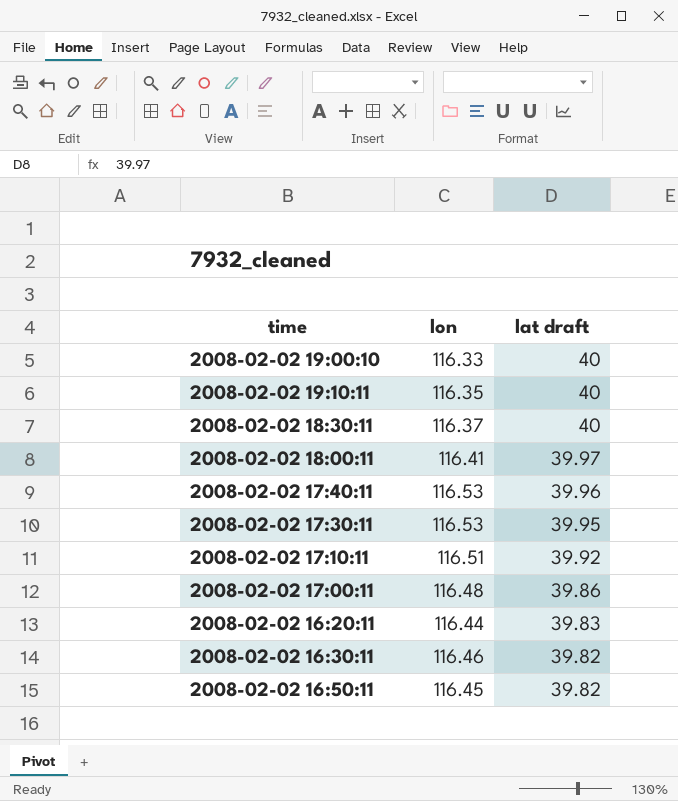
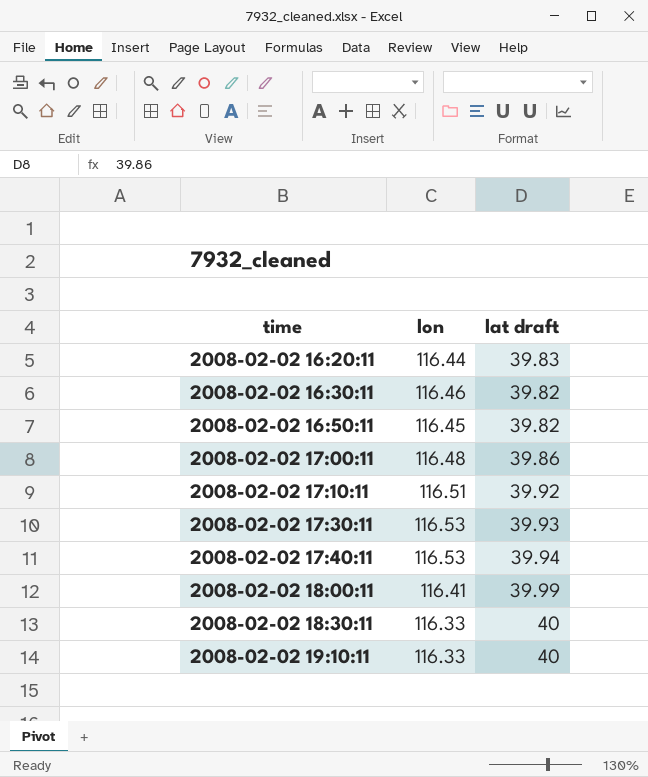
row order: lat draft descending -> time ascending
row 2008-02-02 19:00:10: 116.33 | 40 -> none
2008-02-02 17:30:11 | lat draft: 39.95 -> 39.93
2008-02-02 17:40:11 | lat draft: 39.96 -> 39.94
2008-02-02 18:00:11 | lat draft: 39.97 -> 39.99
2008-02-02 18:30:11 | lon: 116.37 -> 116.33
2008-02-02 19:10:11 | lon: 116.35 -> 116.33

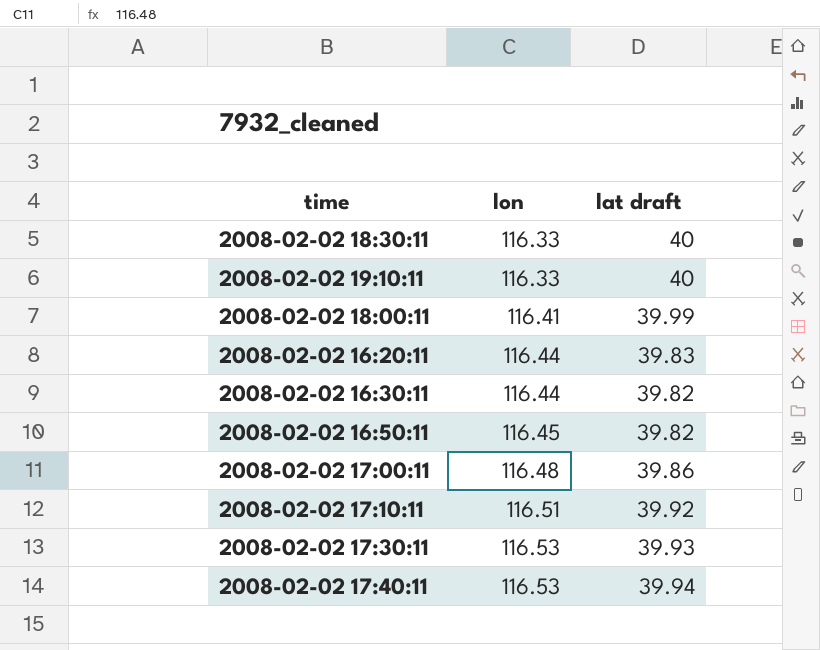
row order: time ascending -> lon ascending
2008-02-02 16:30:11 | lon: 116.46 -> 116.44

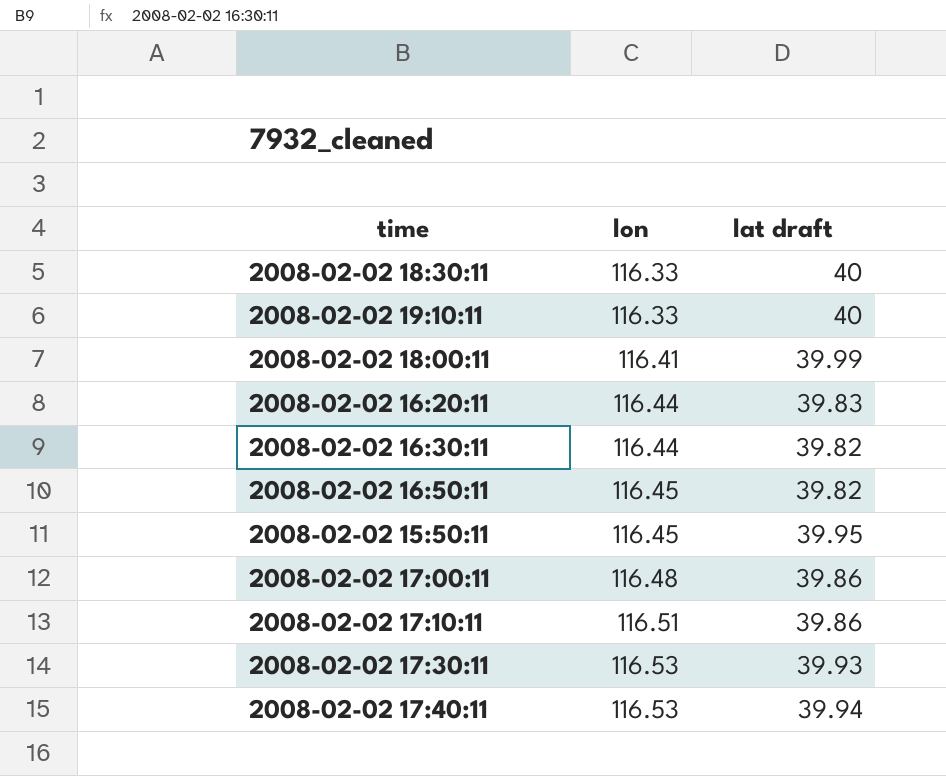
row 2008-02-02 15:50:11: none -> 116.45 | 39.95
2008-02-02 17:10:11 | lat draft: 39.92 -> 39.86

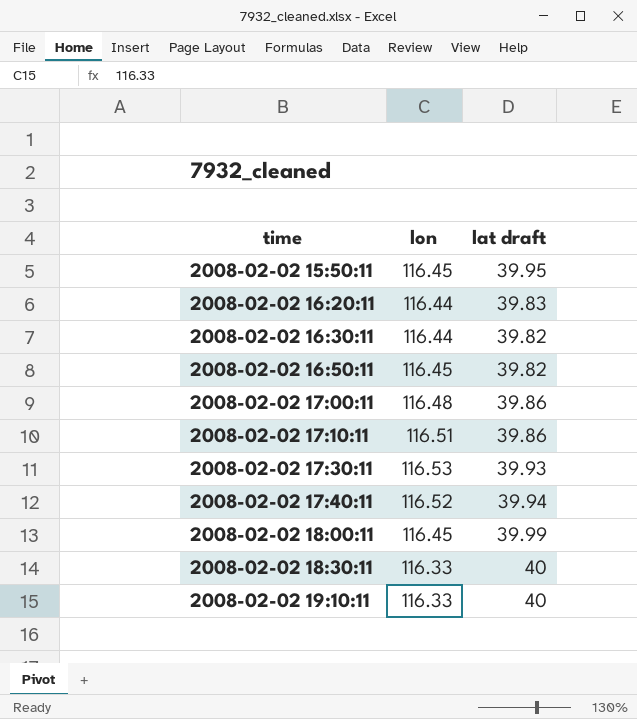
row order: lon ascending -> time ascending
2008-02-02 17:40:11 | lon: 116.53 -> 116.52
2008-02-02 18:00:11 | lon: 116.41 -> 116.45

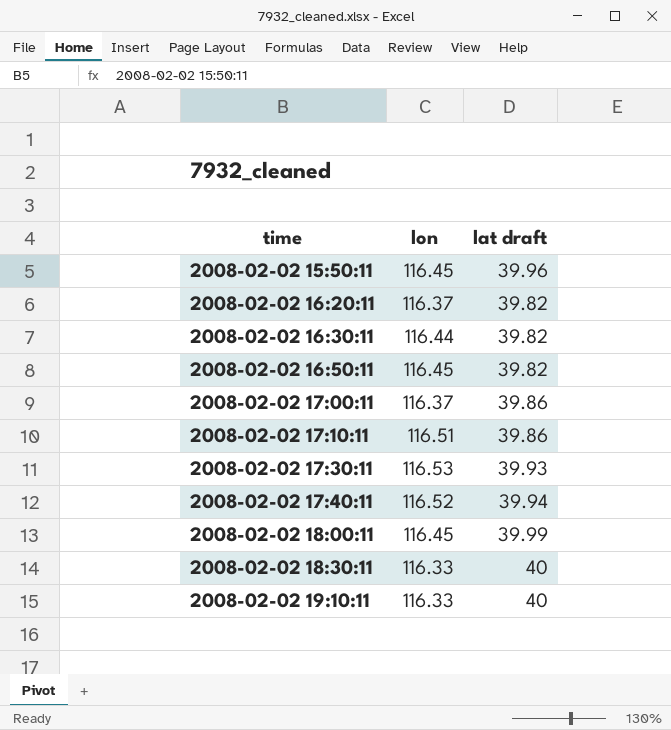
2008-02-02 15:50:11 | lat draft: 39.95 -> 39.96
2008-02-02 16:20:11 | lon: 116.44 -> 116.37
2008-02-02 16:20:11 | lat draft: 39.83 -> 39.82
2008-02-02 17:00:11 | lon: 116.48 -> 116.37

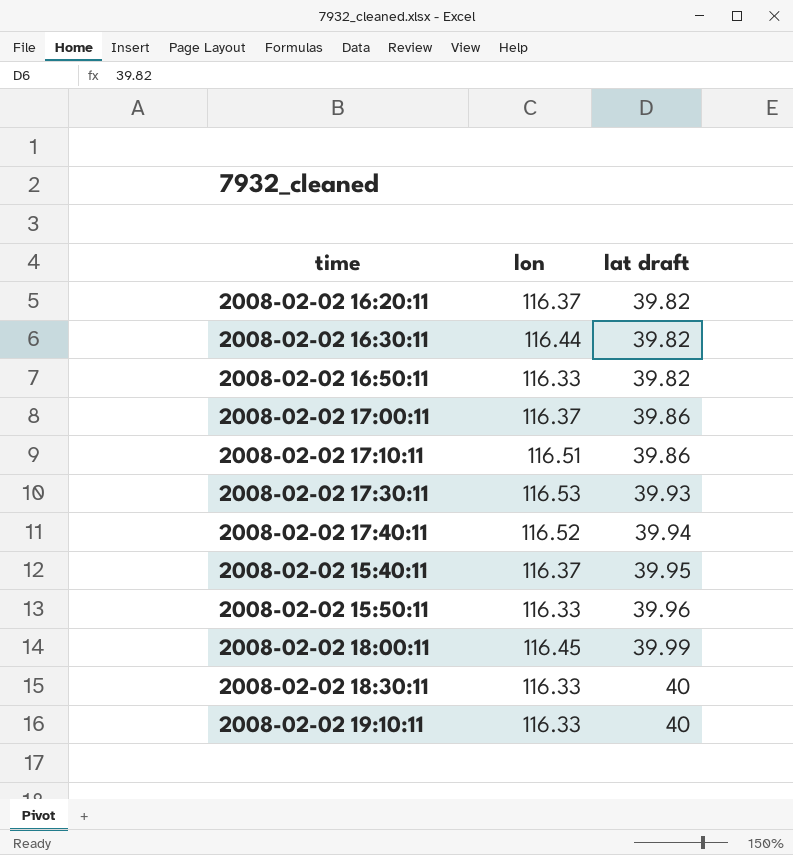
row order: time ascending -> lat draft ascending
2008-02-02 16:50:11 | lon: 116.45 -> 116.33
row 2008-02-02 15:40:11: none -> 116.37 | 39.95
2008-02-02 15:50:11 | lon: 116.45 -> 116.33

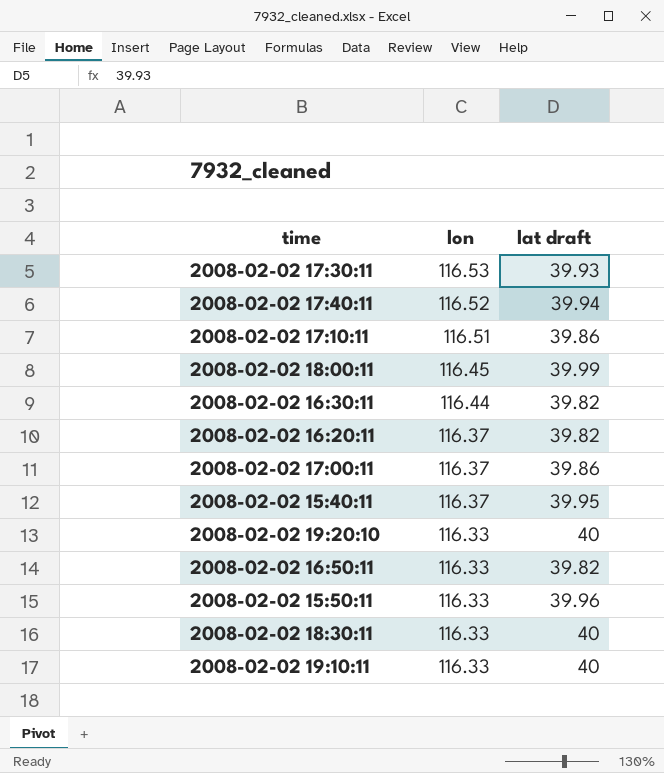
row order: lat draft ascending -> lon descending
row 2008-02-02 19:20:10: none -> 116.33 | 40

